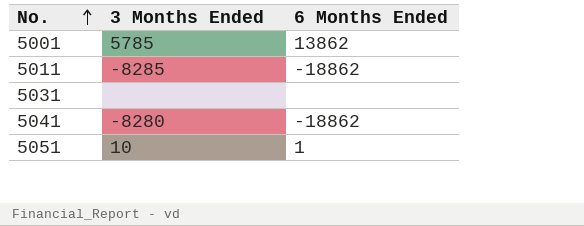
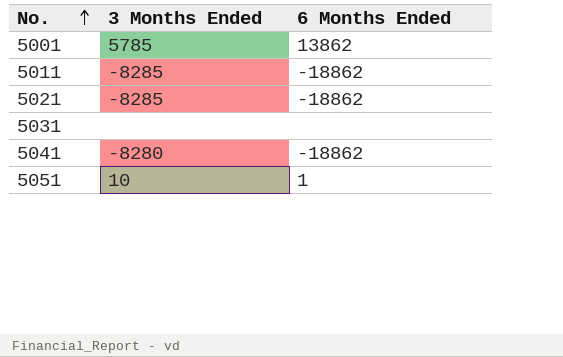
row 5021: none -> -8285 | -18862

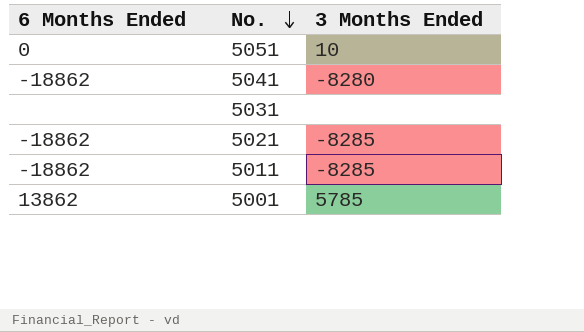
row order: No. ascending -> No. descending
column 6 Months Ended | position: 3 -> 1
5051 | 6 Months Ended: 1 -> 0

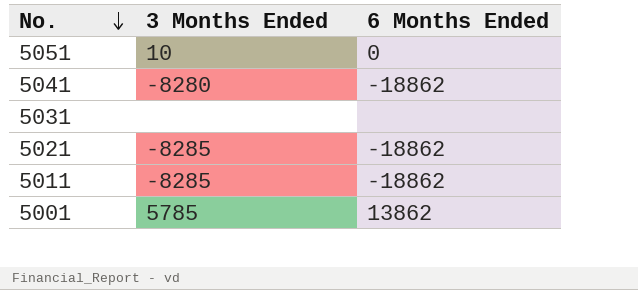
column 6 Months Ended | position: 1 -> 3

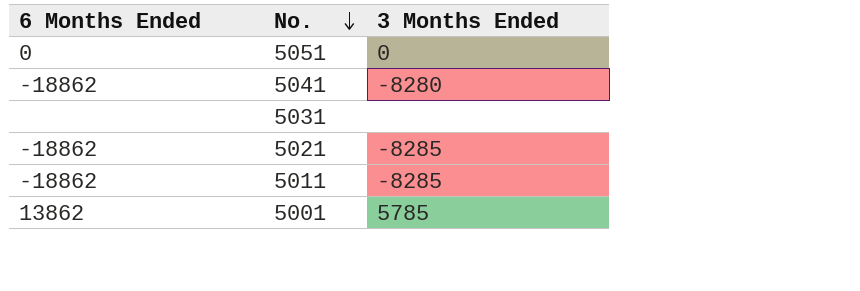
column 6 Months Ended | position: 3 -> 1
5051 | 3 Months Ended: 10 -> 0

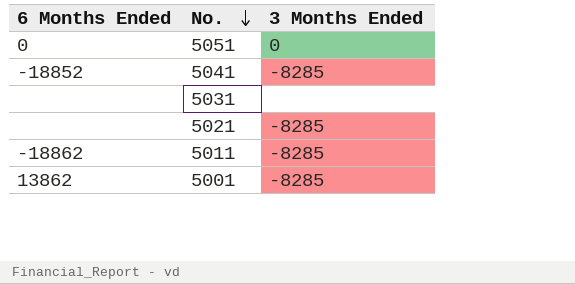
5041 | 6 Months Ended: -18862 -> -18852
5041 | 3 Months Ended: -8280 -> -8285
5021 | 6 Months Ended: -18862 -> none
5001 | 3 Months Ended: 5785 -> -8285

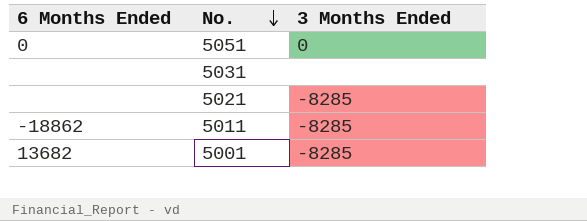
row 5041: -18852 | -8285 -> none
5001 | 6 Months Ended: 13862 -> 13682

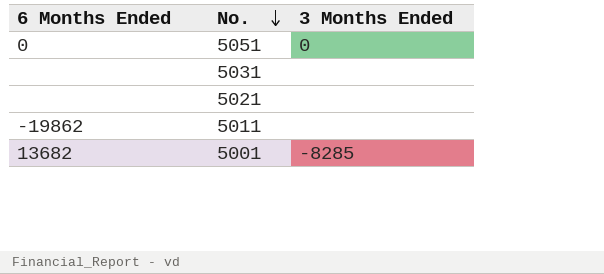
5021 | 3 Months Ended: -8285 -> none
5011 | 6 Months Ended: -18862 -> -19862
5011 | 3 Months Ended: -8285 -> none

